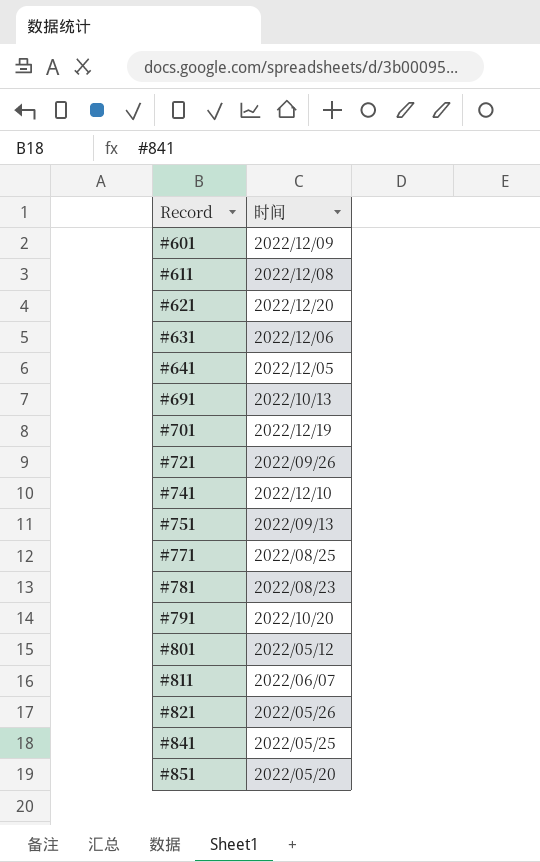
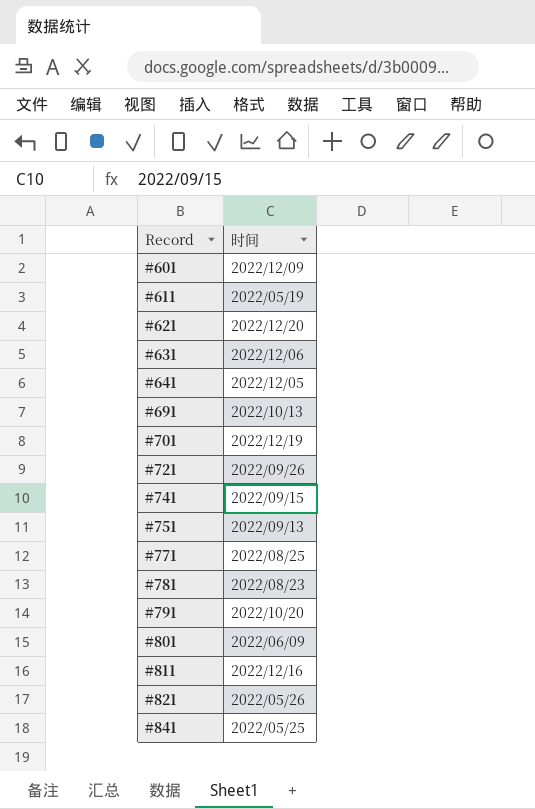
row #851: 2022/05/20 -> none
#611 | 时间: 2022/12/08 -> 2022/05/19
#741 | 时间: 2022/12/10 -> 2022/09/15
#801 | 时间: 2022/05/12 -> 2022/06/09
#811 | 时间: 2022/06/07 -> 2022/12/16

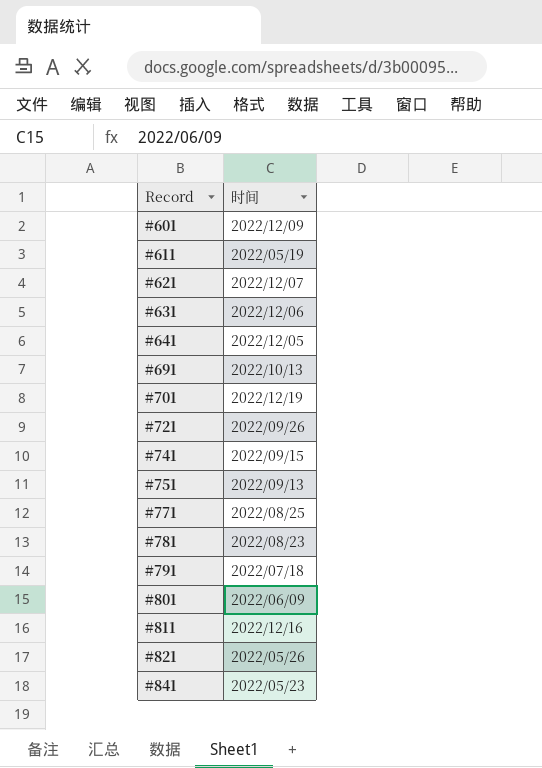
#621 | 时间: 2022/12/20 -> 2022/12/07
#791 | 时间: 2022/10/20 -> 2022/07/18
#841 | 时间: 2022/05/25 -> 2022/05/23

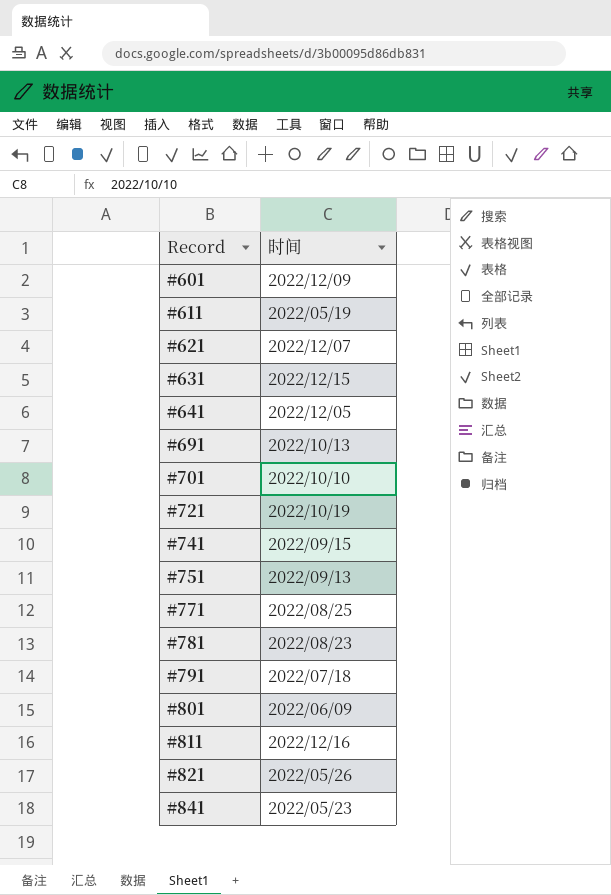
#631 | 时间: 2022/12/06 -> 2022/12/15
#701 | 时间: 2022/12/19 -> 2022/10/10
#721 | 时间: 2022/09/26 -> 2022/10/19

